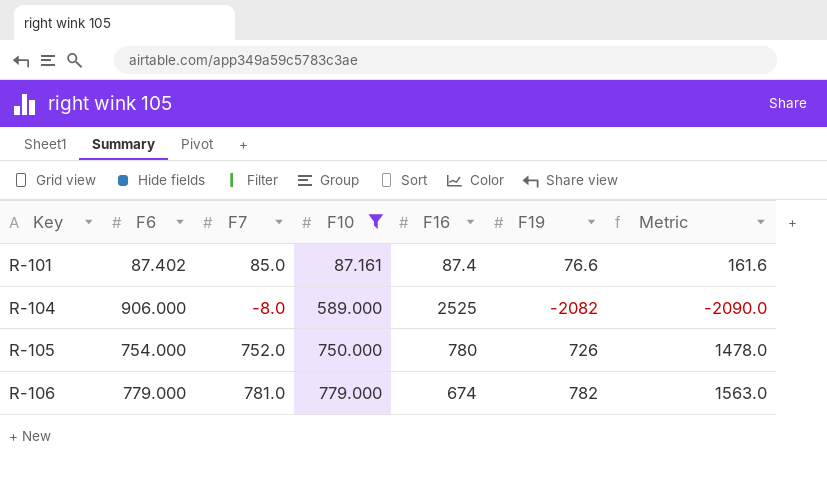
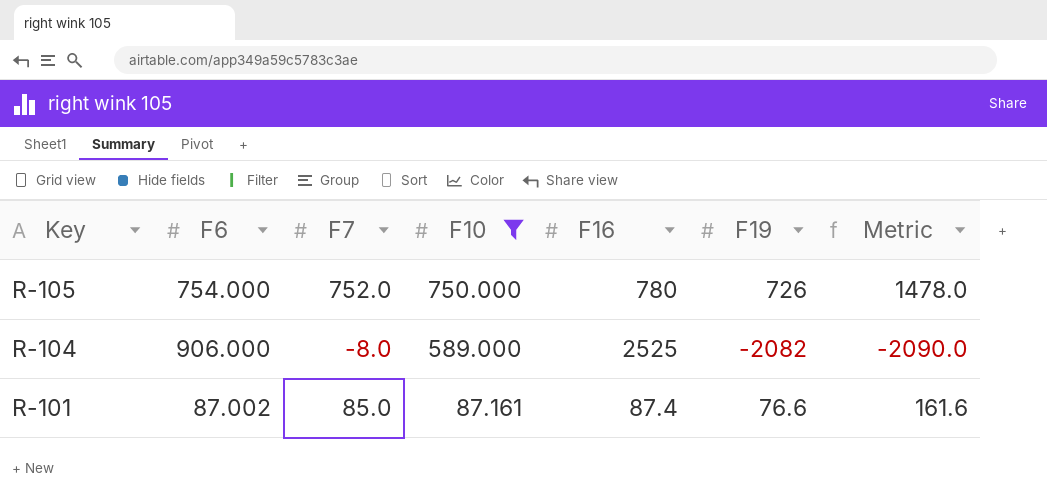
row order: Key ascending -> Key descending
row R-106: 779.000 | 781.0 | 779.000 | 674 | 782 | 1563.0 -> none
R-101 | F6: 87.402 -> 87.002

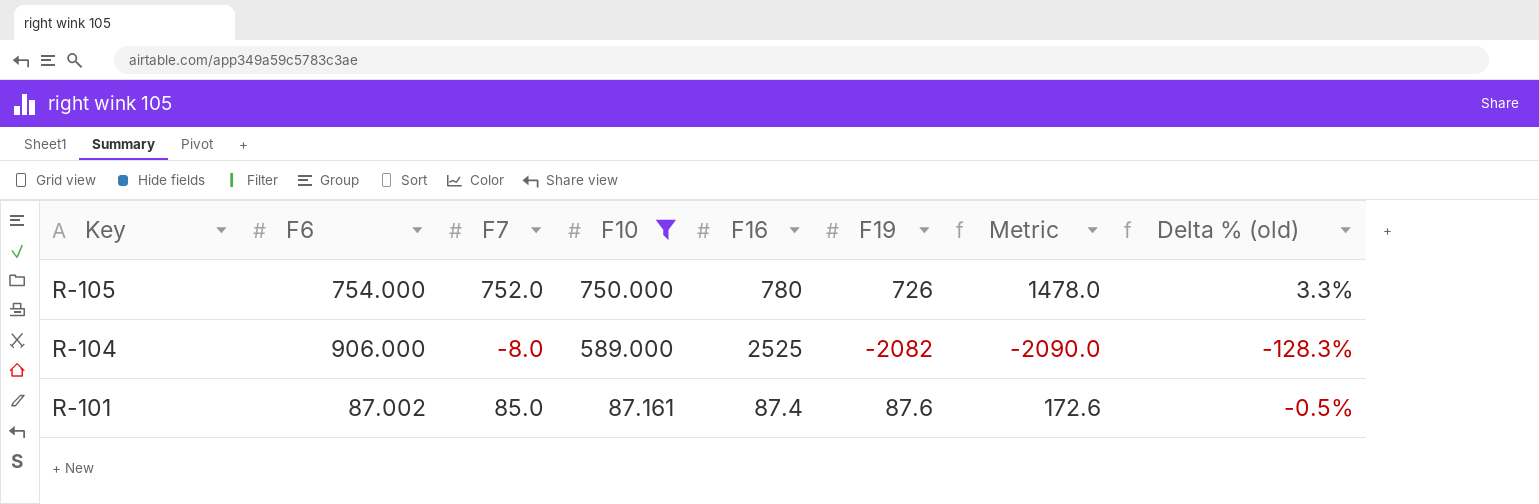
column Delta % (old) | formula: none -> ([F10] - [F19]) / [F19]
R-101 | F19: 76.6 -> 87.6
R-101 | Metric: 161.6 -> 172.6

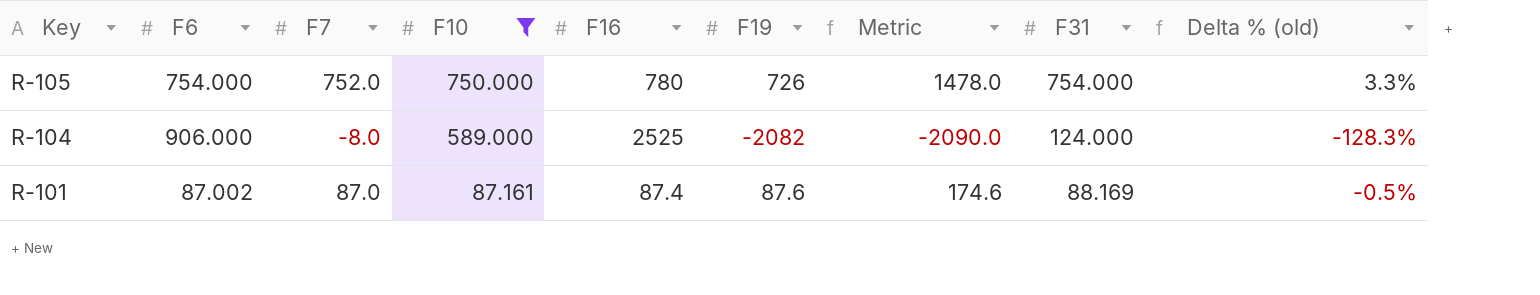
column F31 | position: none -> 8
R-101 | F7: 85.0 -> 87.0
R-101 | Metric: 172.6 -> 174.6

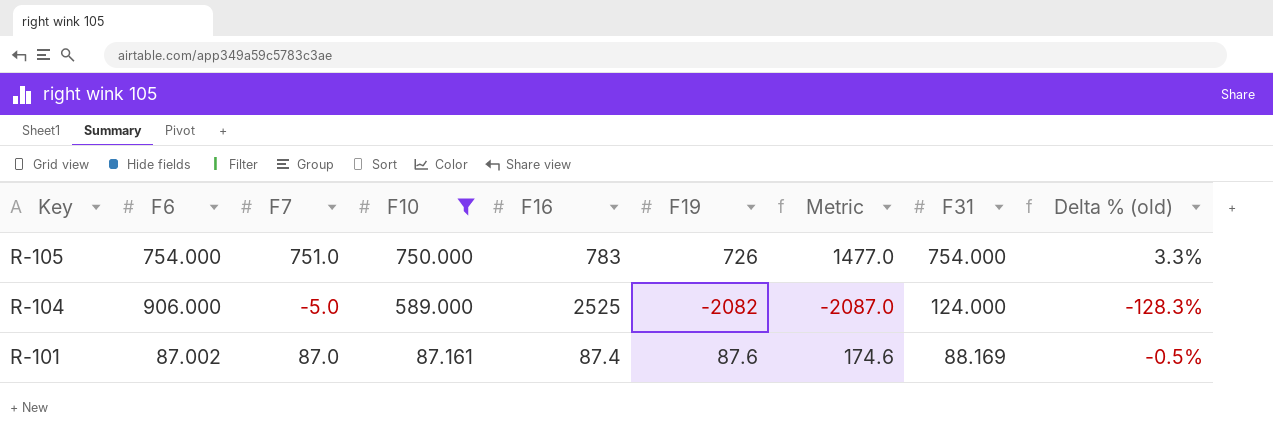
R-105 | F7: 752.0 -> 751.0
R-105 | F16: 780 -> 783
R-105 | Metric: 1478.0 -> 1477.0
R-104 | F7: -8.0 -> -5.0
R-104 | Metric: -2090.0 -> -2087.0

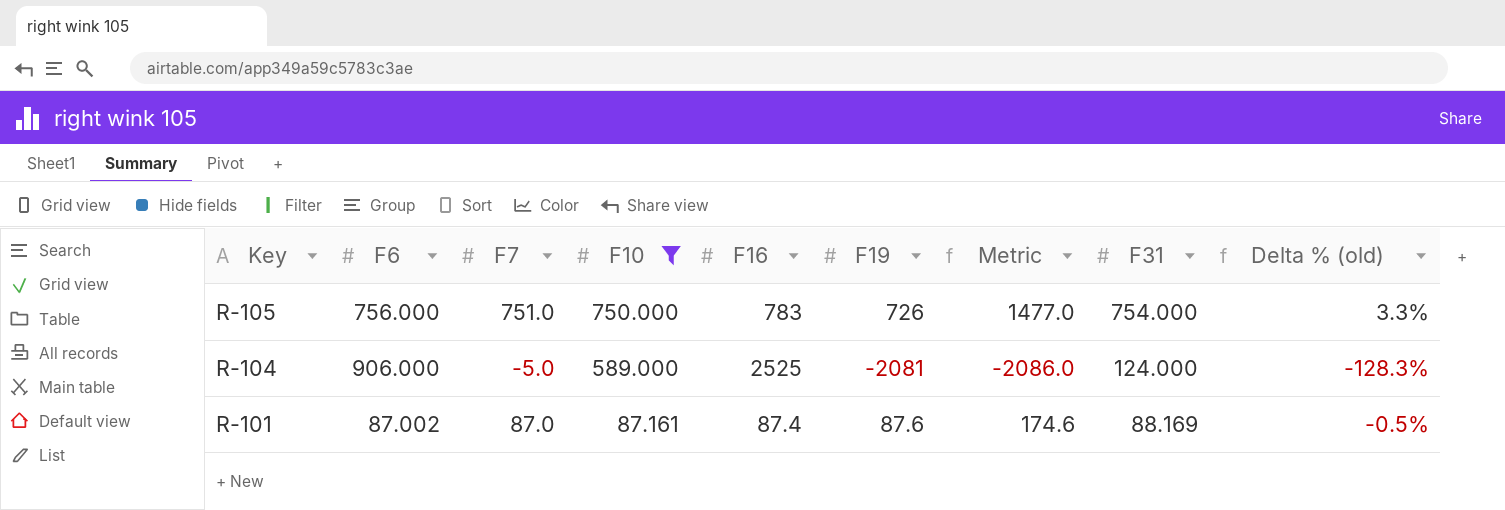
R-105 | F6: 754.000 -> 756.000
R-104 | F19: -2082 -> -2081
R-104 | Metric: -2087.0 -> -2086.0

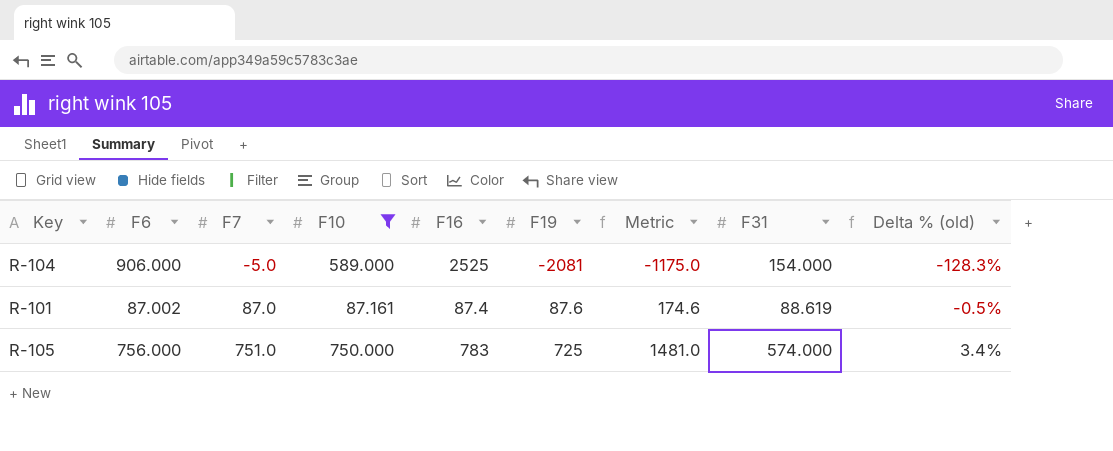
row order: Key descending -> F7 ascending
column Metric | formula: [F7] + [F19] -> [F6] + [F19]
R-104 | F31: 124.000 -> 154.000
R-101 | F31: 88.169 -> 88.619
R-105 | F19: 726 -> 725
R-105 | F31: 754.000 -> 574.000
R-105 | Delta % (old): 3.3% -> 3.4%

